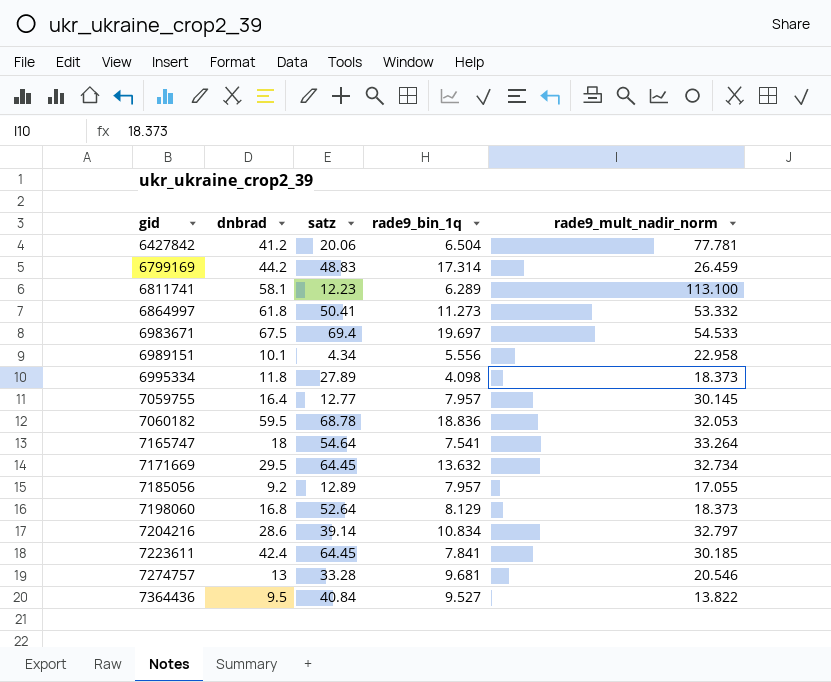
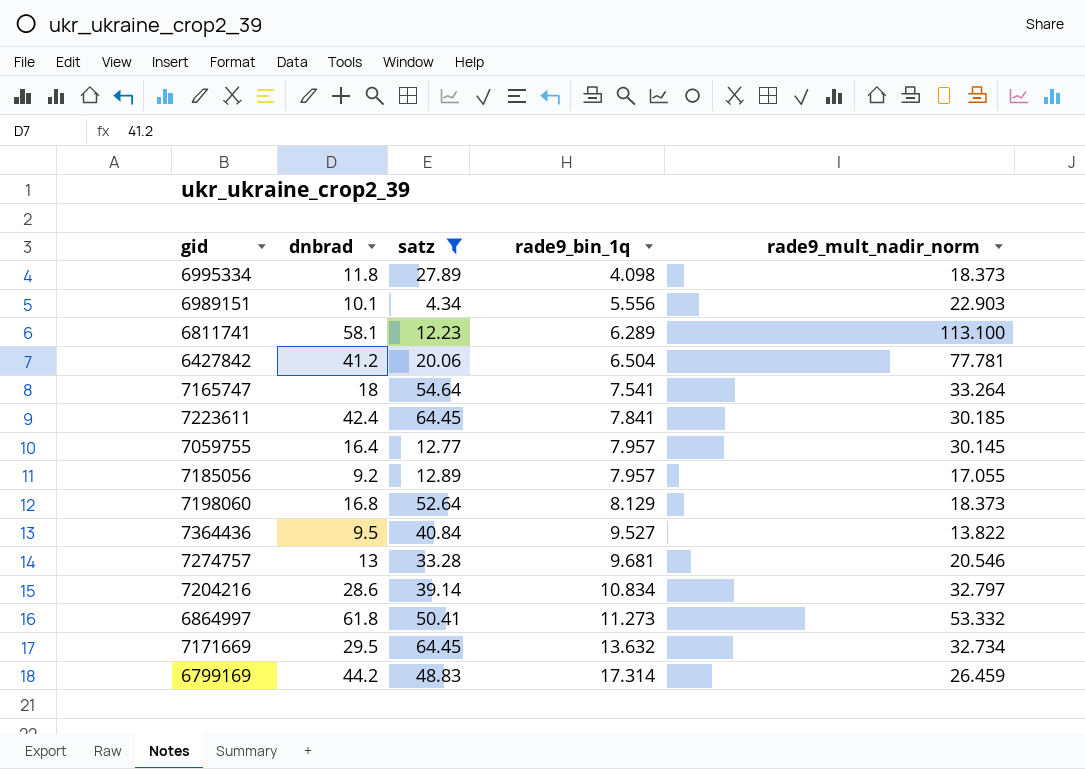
filter: none -> satz <= 64.45
row order: gid ascending -> rade9_bin_1q ascending
6989151 | rade9_mult_nadir_norm: 22.958 -> 22.903

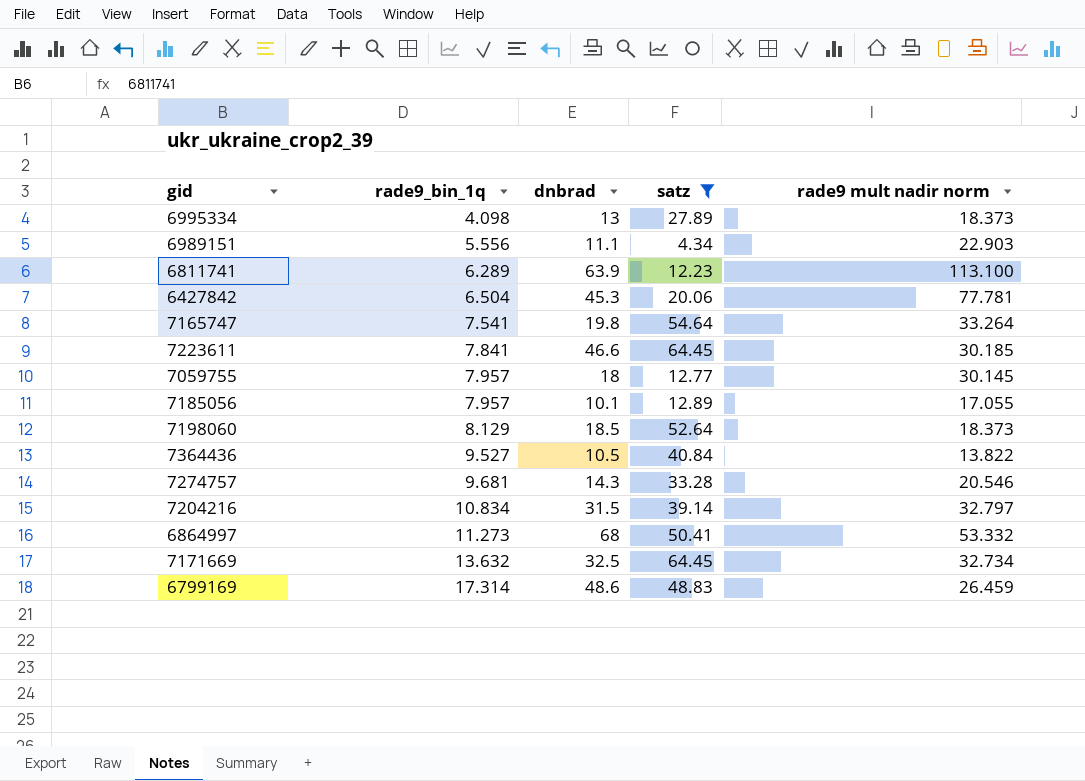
column rade9_bin_1q | position: 4 -> 2
column name: rade9_mult_nadir_norm -> rade9 mult nadir norm
6995334 | dnbrad: 11.8 -> 13
6989151 | dnbrad: 10.1 -> 11.1
6811741 | dnbrad: 58.1 -> 63.9
6427842 | dnbrad: 41.2 -> 45.3
7165747 | dnbrad: 18 -> 19.8
7223611 | dnbrad: 42.4 -> 46.6
7059755 | dnbrad: 16.4 -> 18
7185056 | dnbrad: 9.2 -> 10.1
7198060 | dnbrad: 16.8 -> 18.5
7364436 | dnbrad: 9.5 -> 10.5
7274757 | dnbrad: 13 -> 14.3
7204216 | dnbrad: 28.6 -> 31.5
6864997 | dnbrad: 61.8 -> 68
7171669 | dnbrad: 29.5 -> 32.5
6799169 | dnbrad: 44.2 -> 48.6

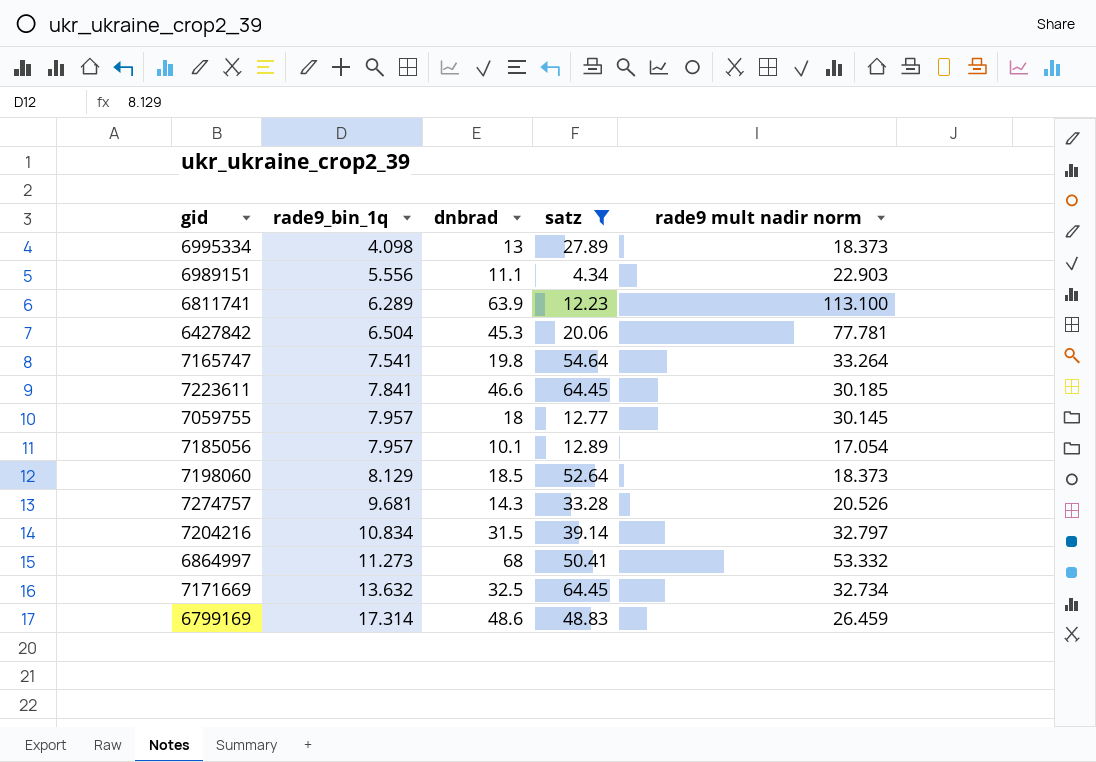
row 7364436: 9.527 | 10.5 | 40.84 | 13.822 -> none
7185056 | rade9 mult nadir norm: 17.055 -> 17.054
7274757 | rade9 mult nadir norm: 20.546 -> 20.526

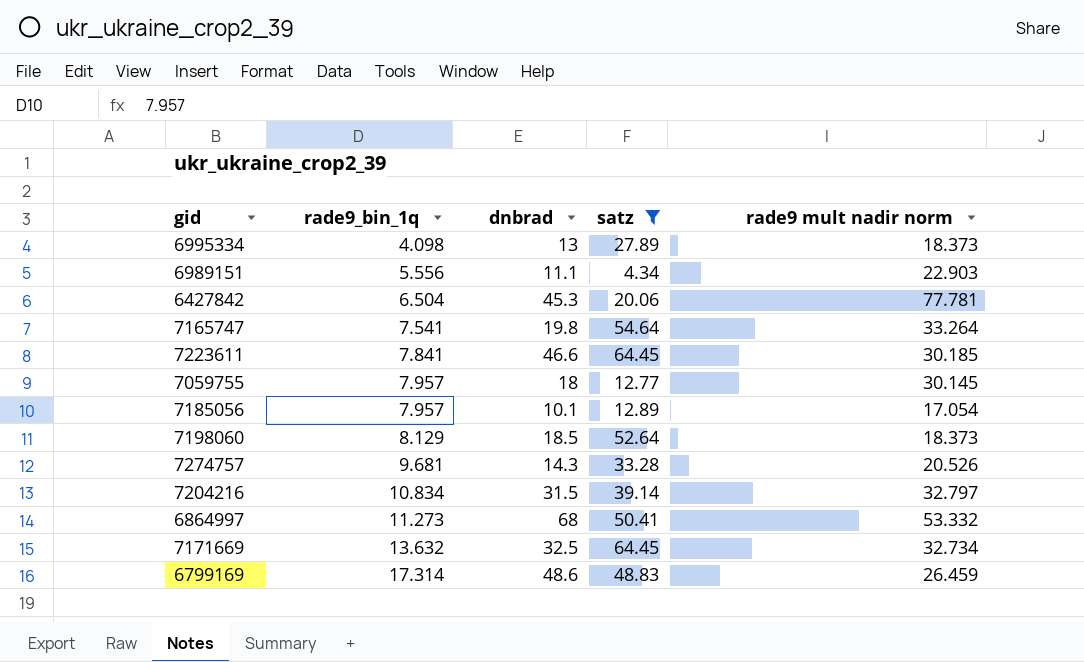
row 6811741: 6.289 | 63.9 | 12.23 | 113.100 -> none

